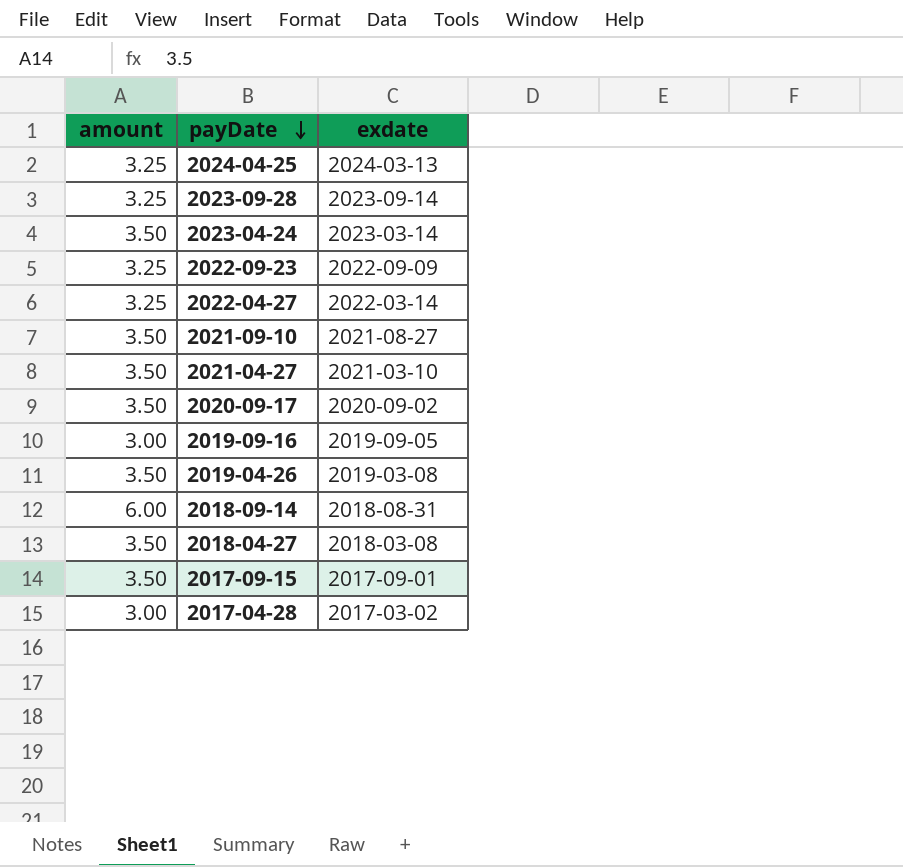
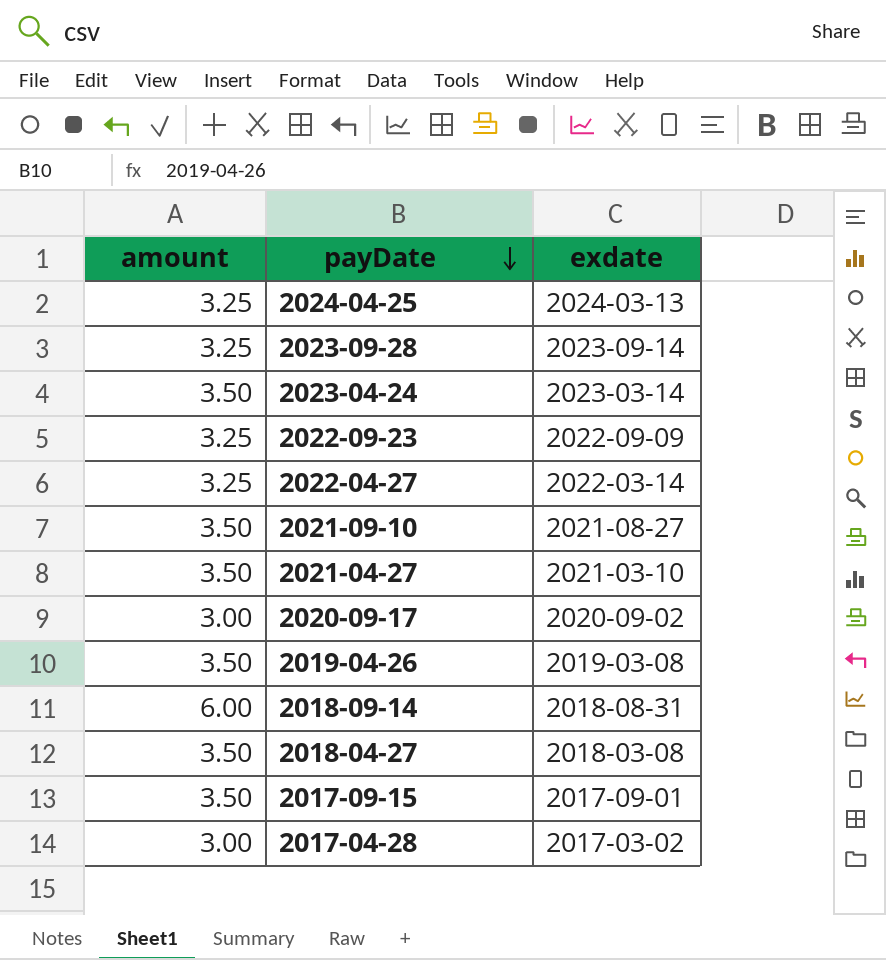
row 2019-09-16: 3.00 | 2019-09-05 -> none
2020-09-17 | amount: 3.50 -> 3.00

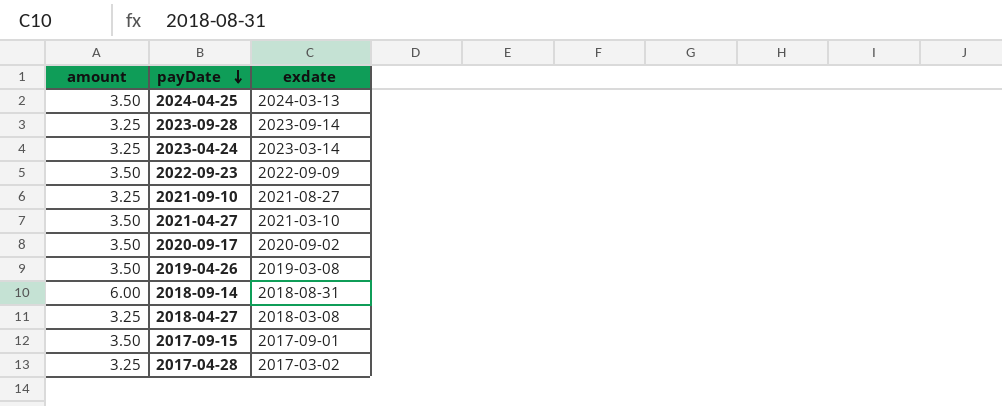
row 2022-04-27: 3.25 | 2022-03-14 -> none
2024-04-25 | amount: 3.25 -> 3.50
2023-04-24 | amount: 3.50 -> 3.25
2022-09-23 | amount: 3.25 -> 3.50
2021-09-10 | amount: 3.50 -> 3.25
2020-09-17 | amount: 3.00 -> 3.50
2018-04-27 | amount: 3.50 -> 3.25
2017-04-28 | amount: 3.00 -> 3.25

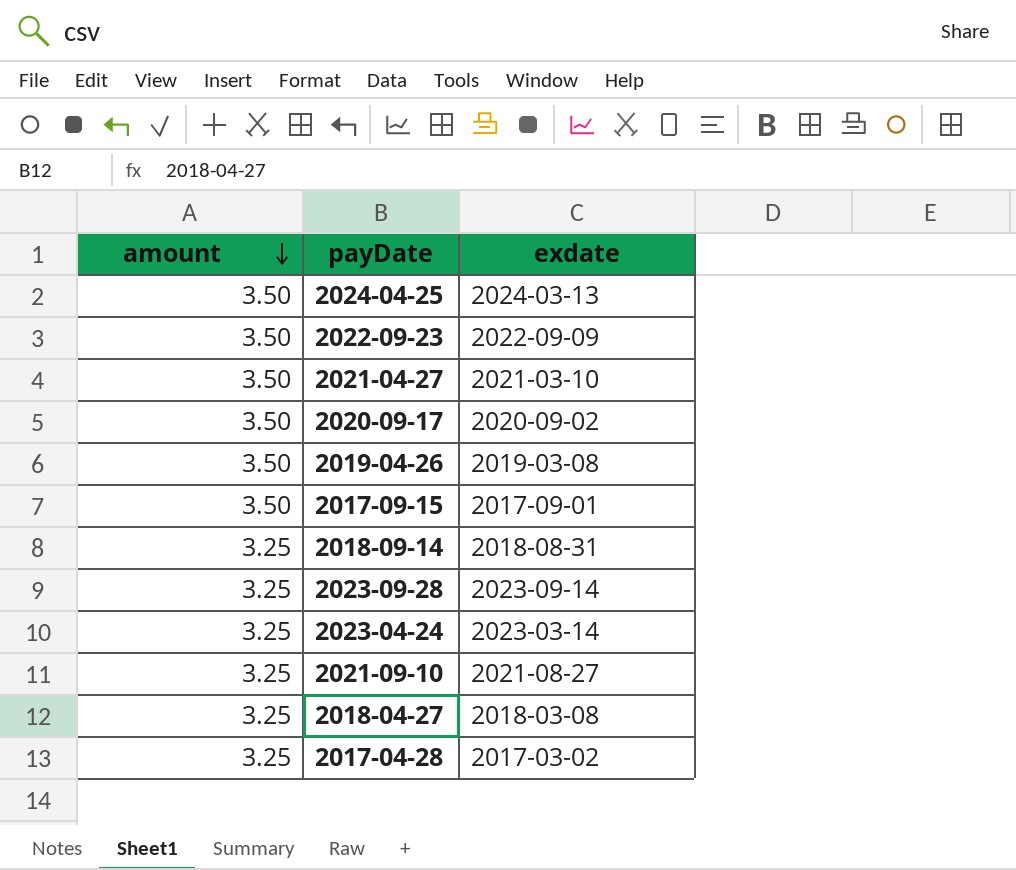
row order: payDate descending -> amount descending
2018-09-14 | amount: 6.00 -> 3.25

